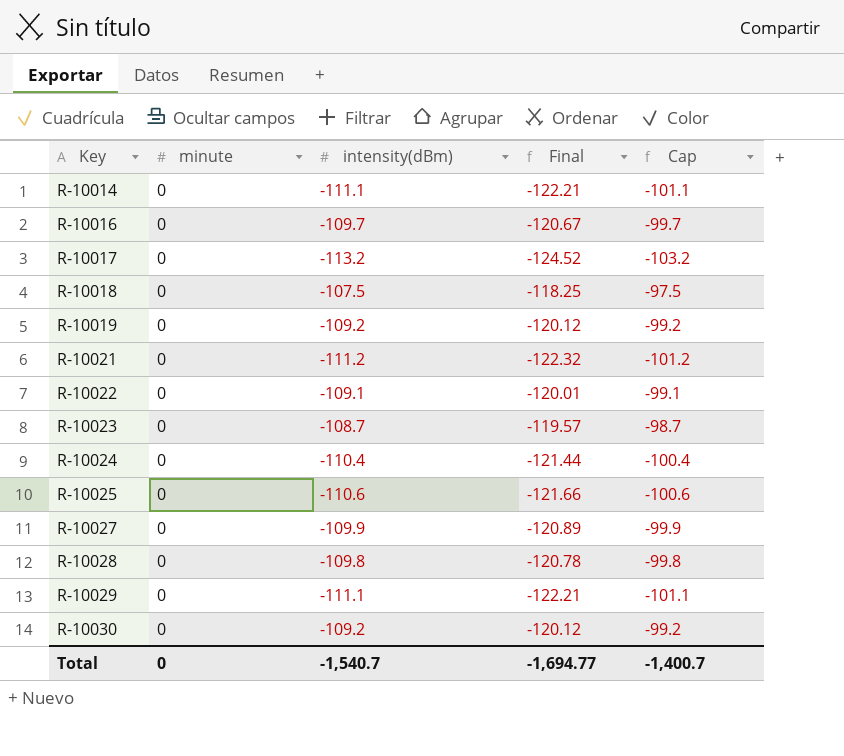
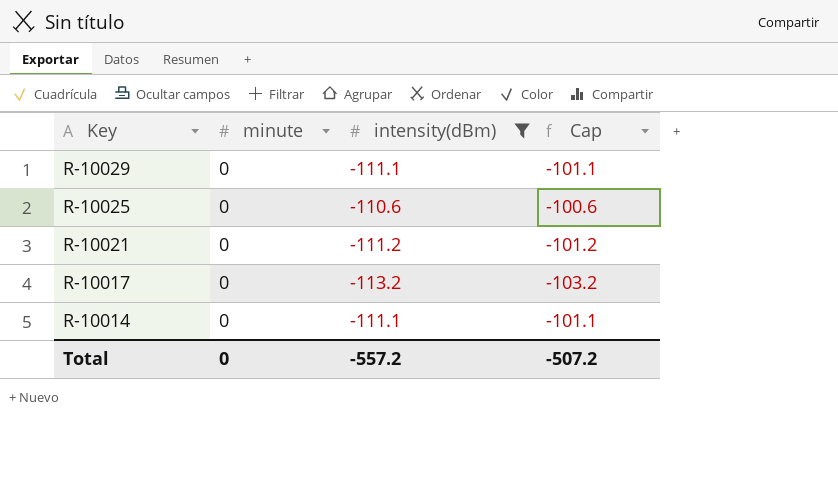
filter: none -> intensity(dBm) <= -110.6
row order: Key ascending -> Key descending
column Final | formula: [intensity(dBm)] * 1.1 -> none
Total | intensity(dBm): -1,540.7 -> -557.2
Total | Cap: -1,400.7 -> -507.2

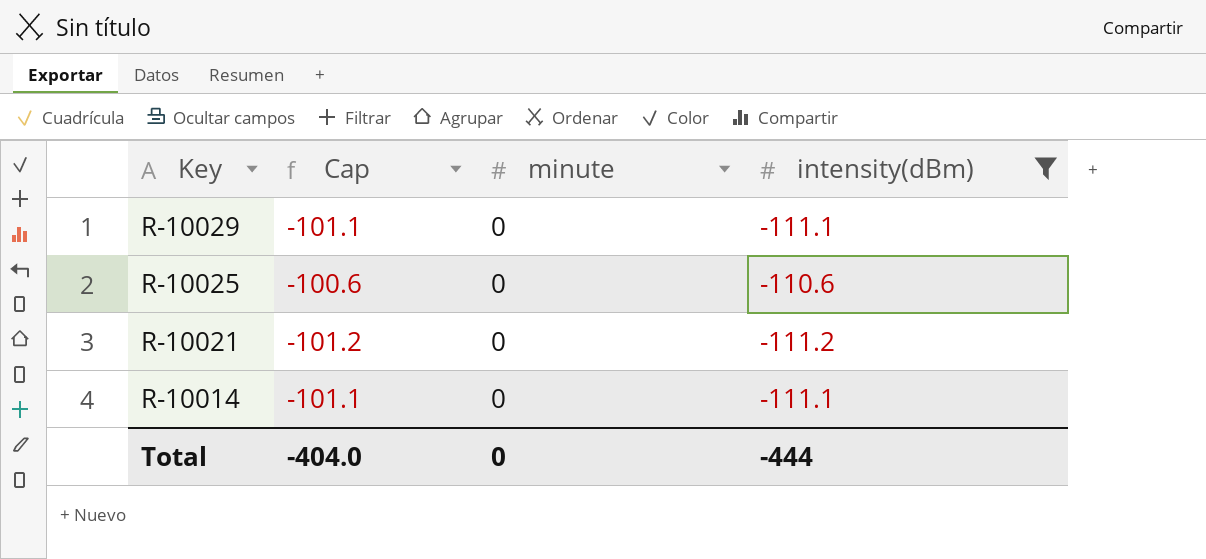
column Cap | position: 4 -> 2
row R-10017: 0 | -113.2 | -103.2 -> none
Total | Cap: -507.2 -> -404.0
Total | intensity(dBm): -557.2 -> -444

